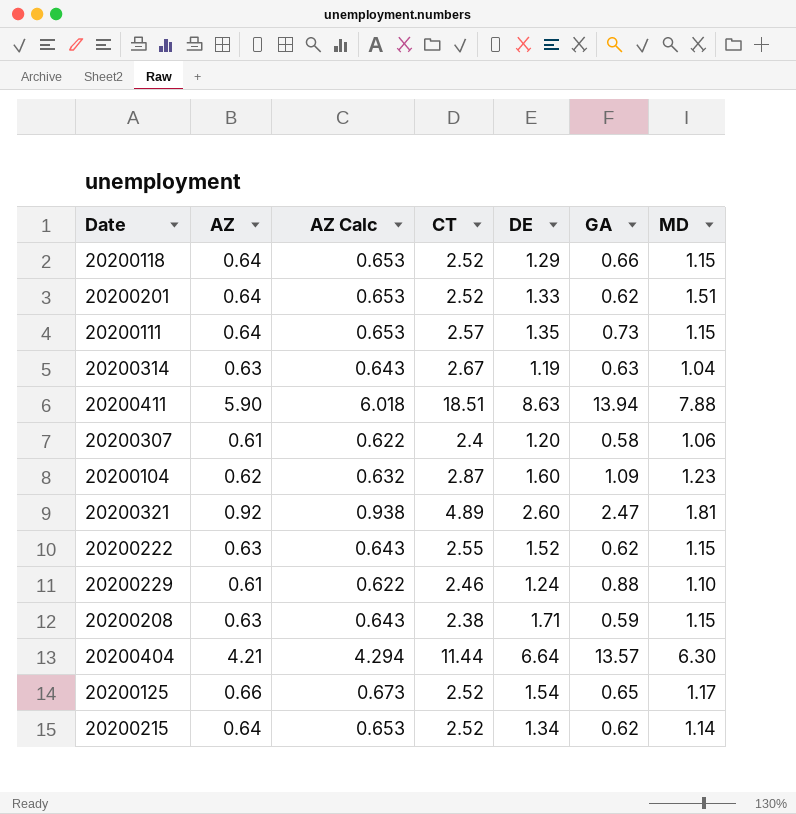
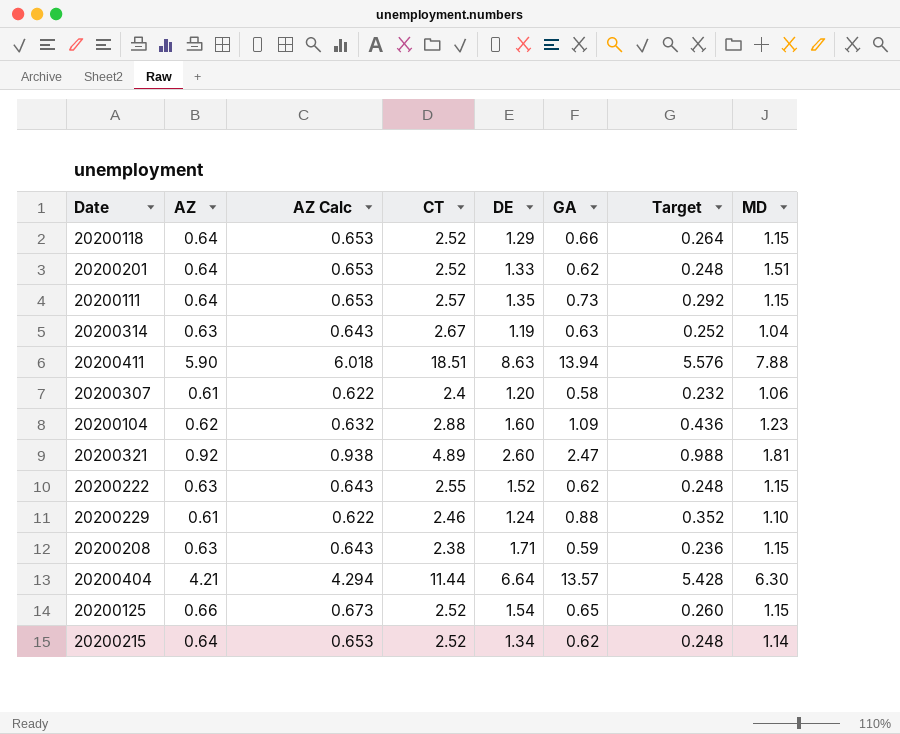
column Target | formula: none -> [GA] * 0.4
20200104 | CT: 2.87 -> 2.88
20200125 | MD: 1.17 -> 1.15

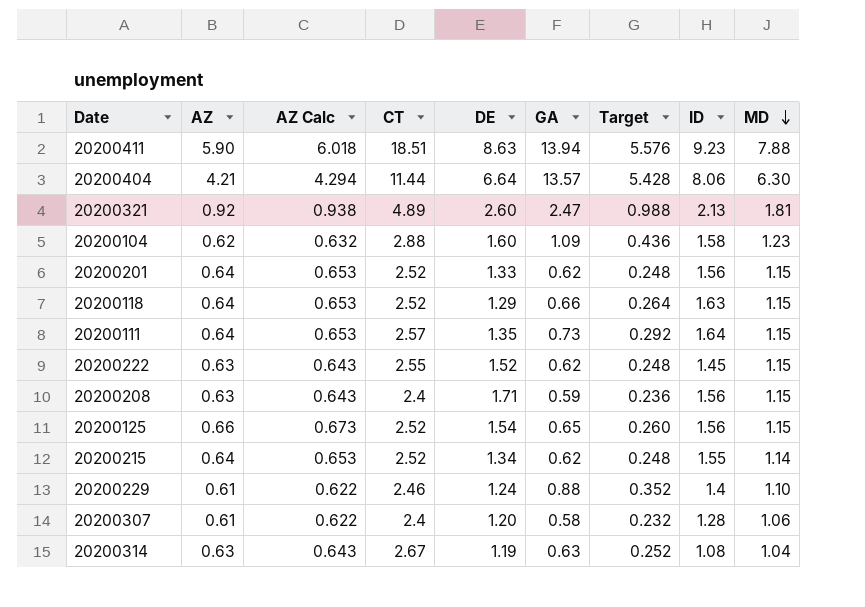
row order: none -> MD descending
column ID | position: none -> 8
20200201 | MD: 1.51 -> 1.15
20200208 | CT: 2.38 -> 2.4

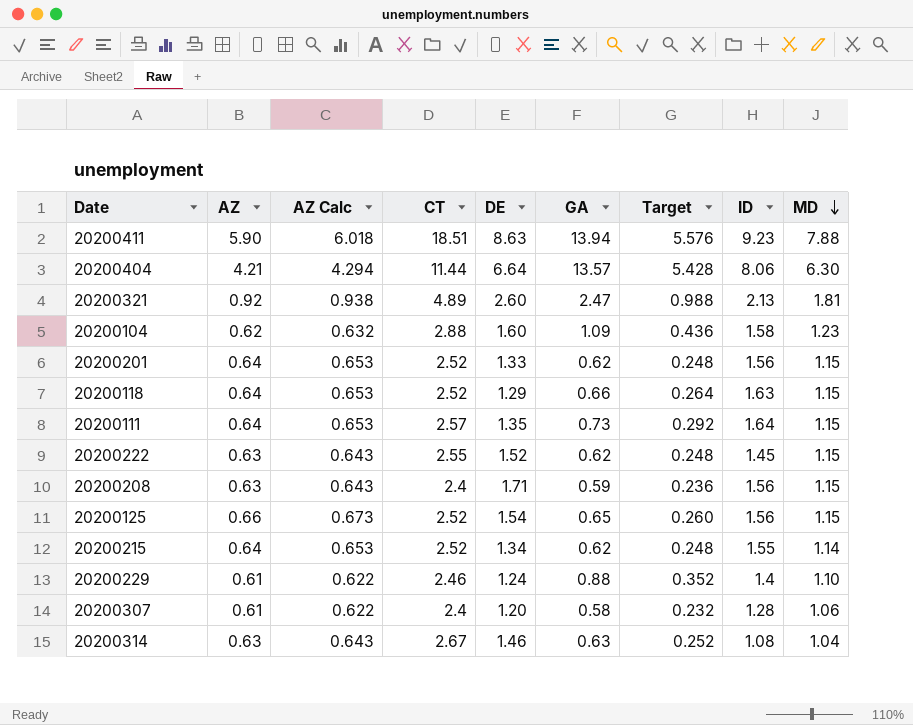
20200314 | DE: 1.19 -> 1.46

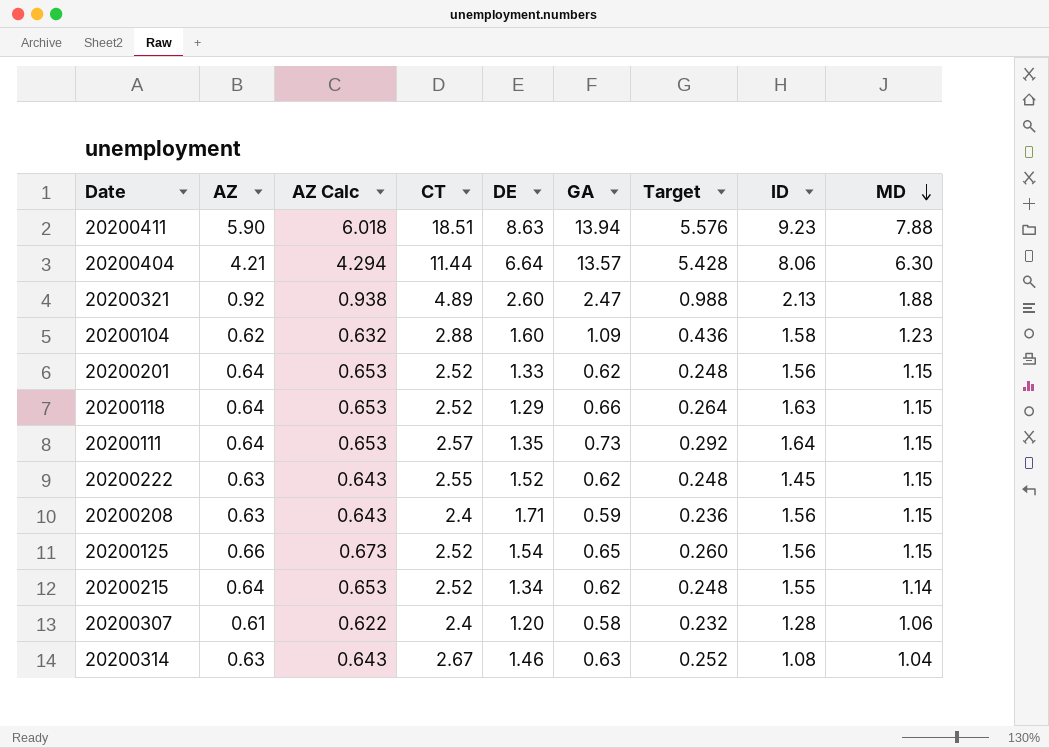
row 20200229: 0.61 | 0.622 | 2.46 | 1.24 | 0.88 | 0.352 | 1.4 | 1.10 -> none
20200321 | MD: 1.81 -> 1.88

